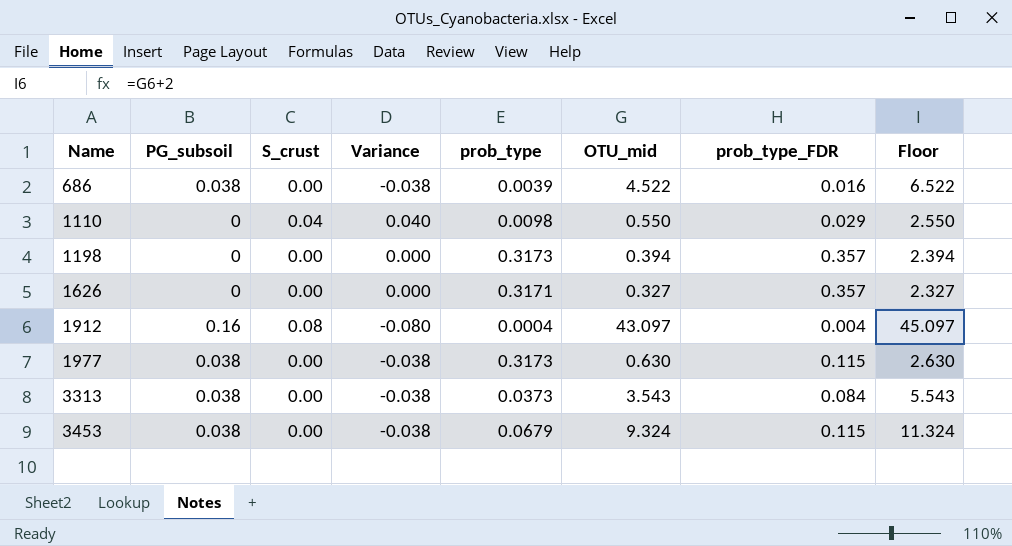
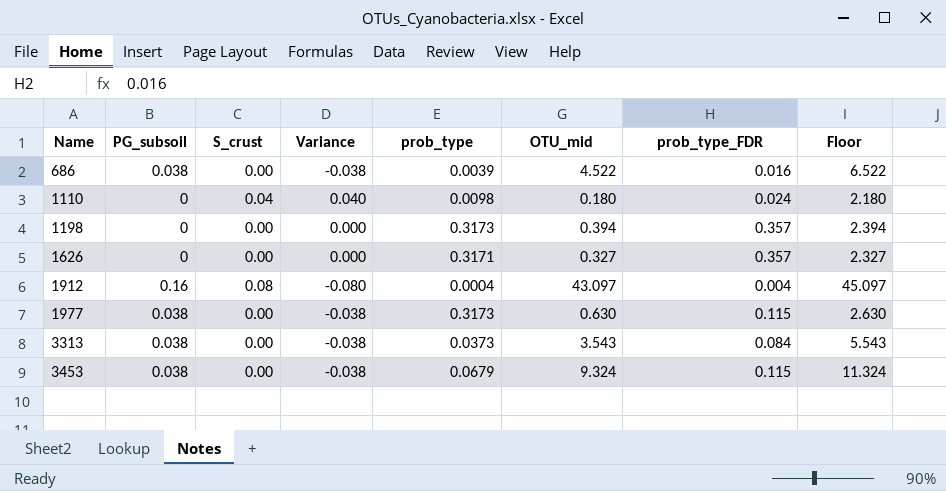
1110 | OTU_mid: 0.550 -> 0.180
1110 | prob_type_FDR: 0.029 -> 0.024
1110 | Floor: 2.550 -> 2.180

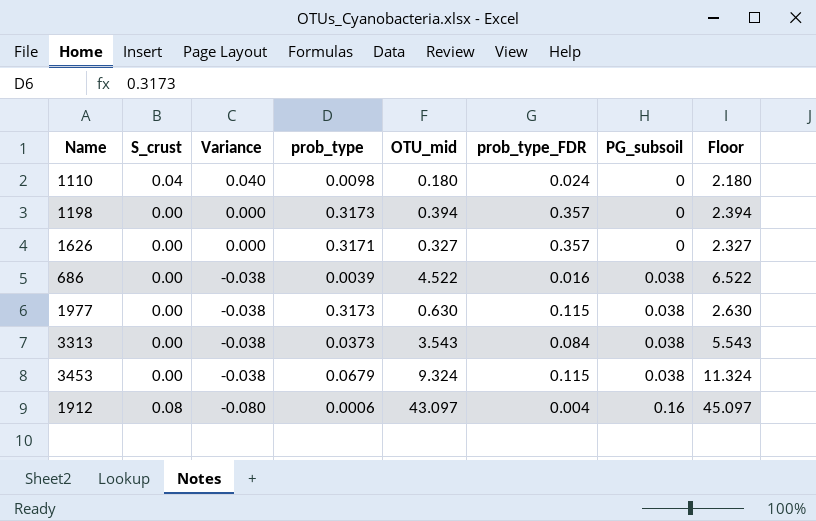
row order: Name ascending -> Variance descending
column PG_subsoil | position: 2 -> 7
1912 | prob_type: 0.0004 -> 0.0006

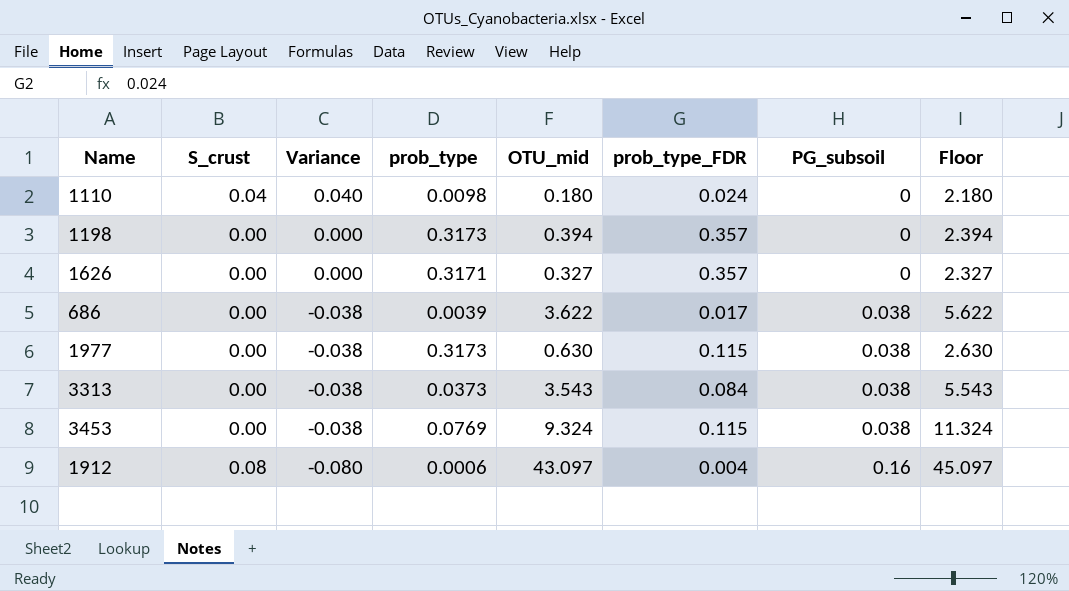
686 | OTU_mid: 4.522 -> 3.622
686 | prob_type_FDR: 0.016 -> 0.017
686 | Floor: 6.522 -> 5.622
3453 | prob_type: 0.0679 -> 0.0769

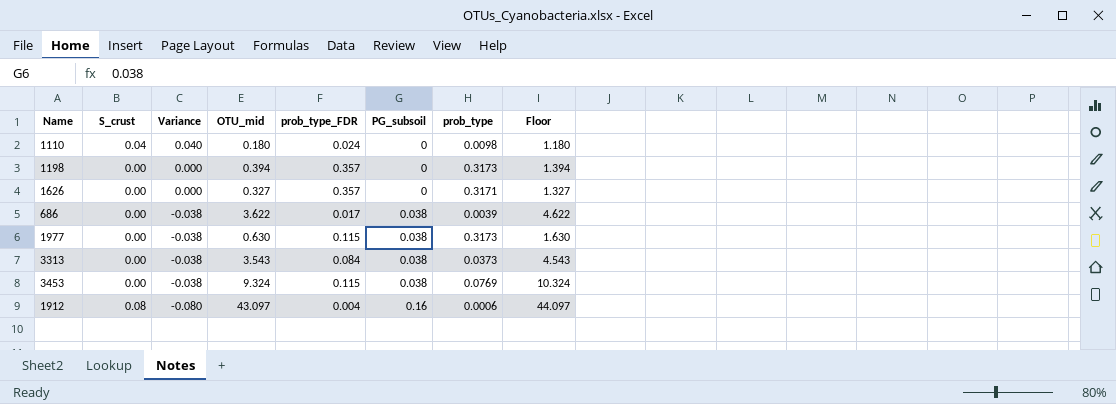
column prob_type | position: 4 -> 7
column Floor | formula: [OTU_mid] + 2 -> [OTU_mid] + 1

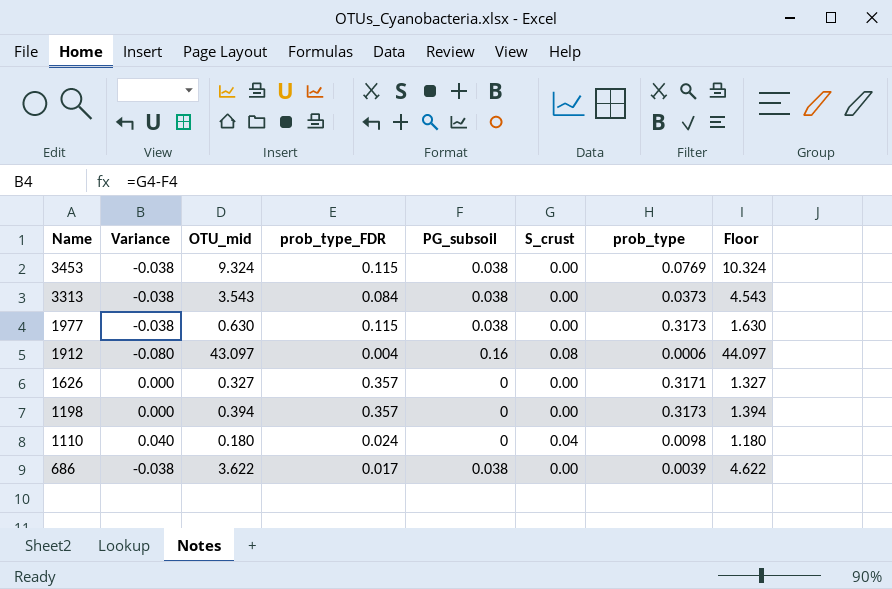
row order: Variance descending -> Name descending
column S_crust | position: 2 -> 6

